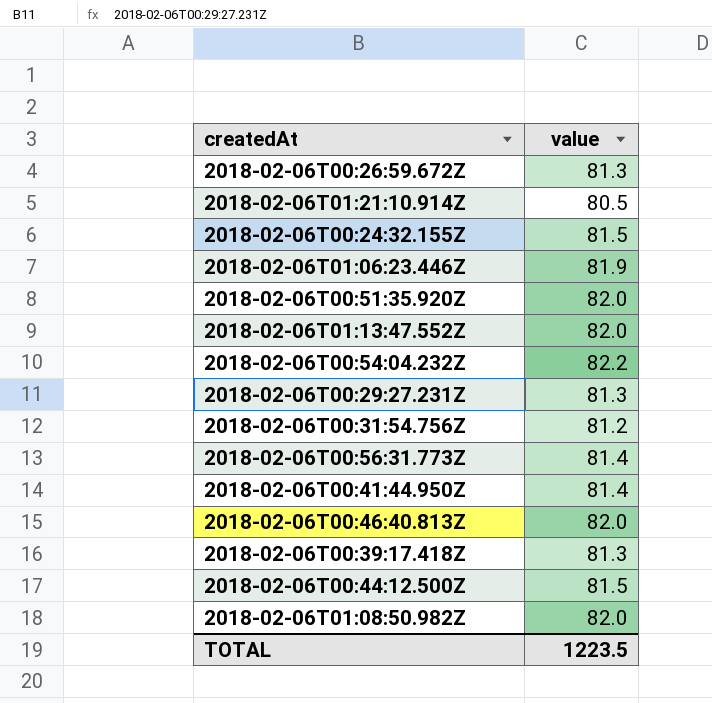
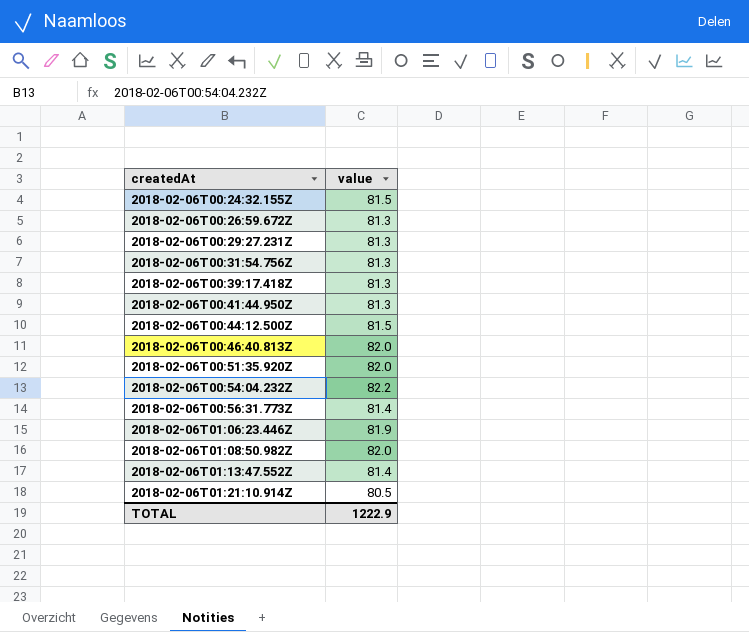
row order: none -> createdAt ascending
2018-02-06T00:31:54.756Z | value: 81.2 -> 81.3
2018-02-06T00:41:44.950Z | value: 81.4 -> 81.3
2018-02-06T01:13:47.552Z | value: 82.0 -> 81.4
TOTAL | value: 1223.5 -> 1222.9

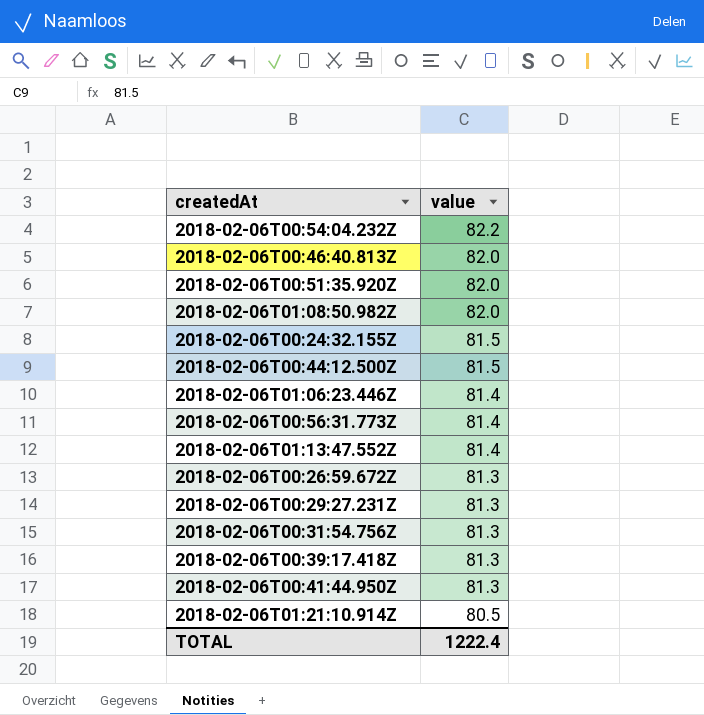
row order: createdAt ascending -> value descending
2018-02-06T01:06:23.446Z | value: 81.9 -> 81.4
TOTAL | value: 1222.9 -> 1222.4

